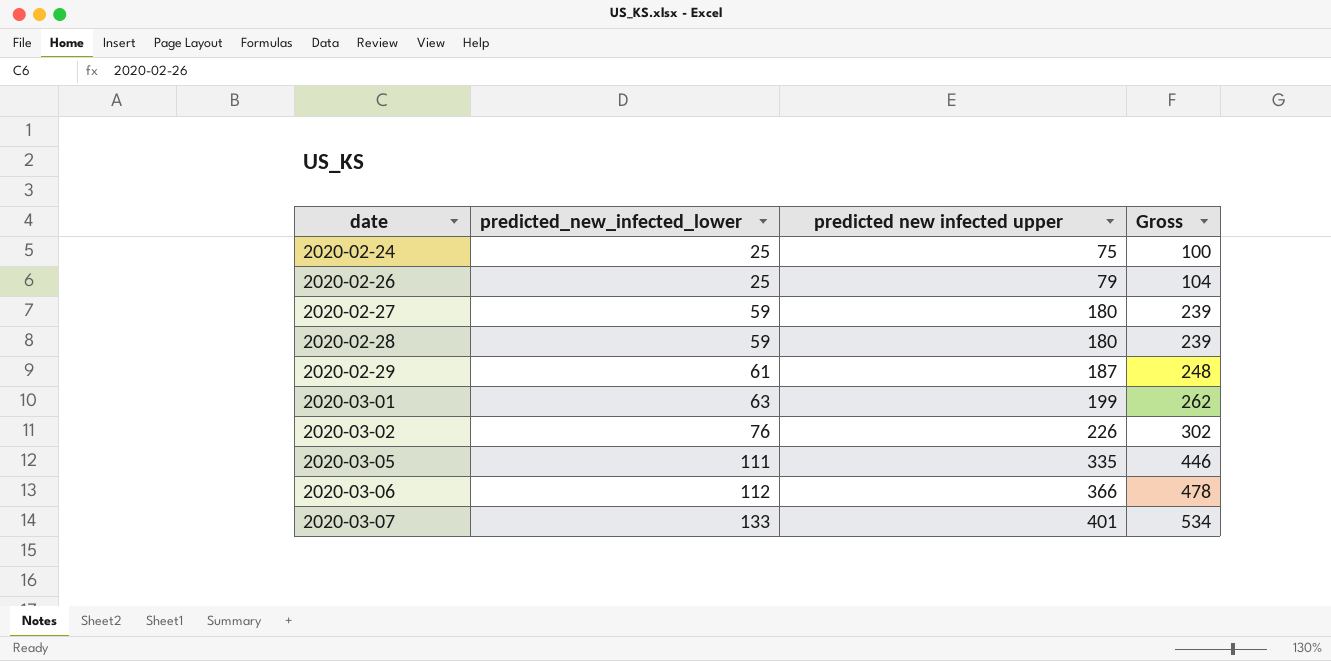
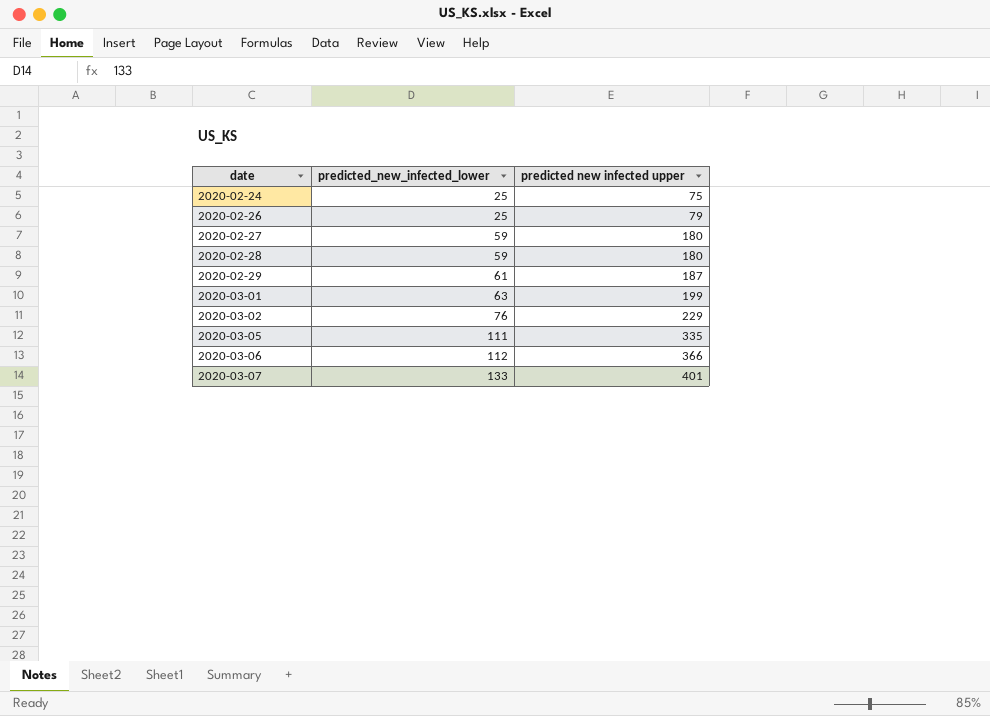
column Gross | formula: [predicted_new_infected_lower] + [predicted new infected upper] -> none
2020-03-02 | predicted new infected upper: 226 -> 229

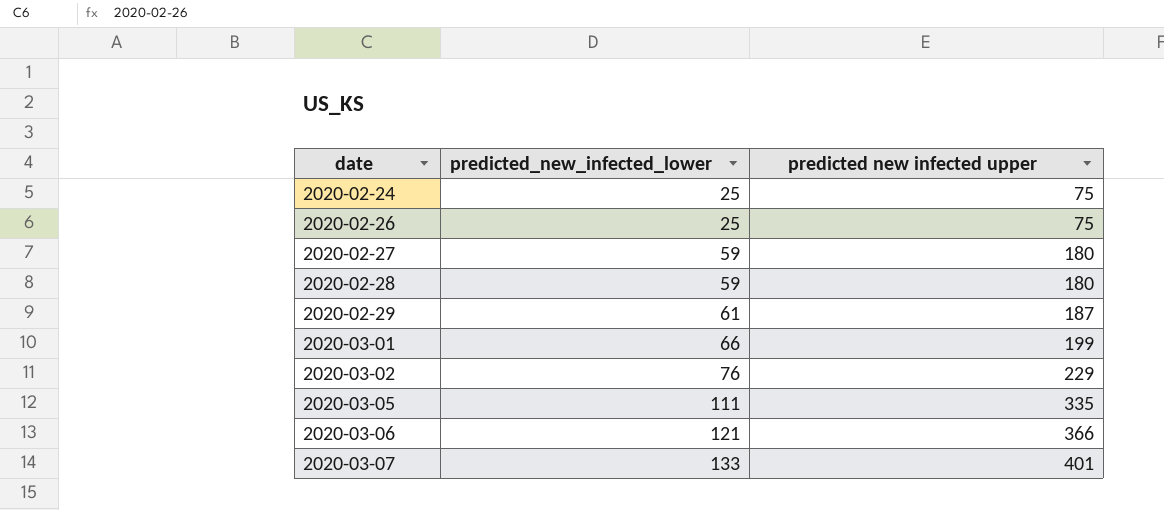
2020-02-26 | predicted new infected upper: 79 -> 75
2020-03-01 | predicted_new_infected_lower: 63 -> 66
2020-03-06 | predicted_new_infected_lower: 112 -> 121

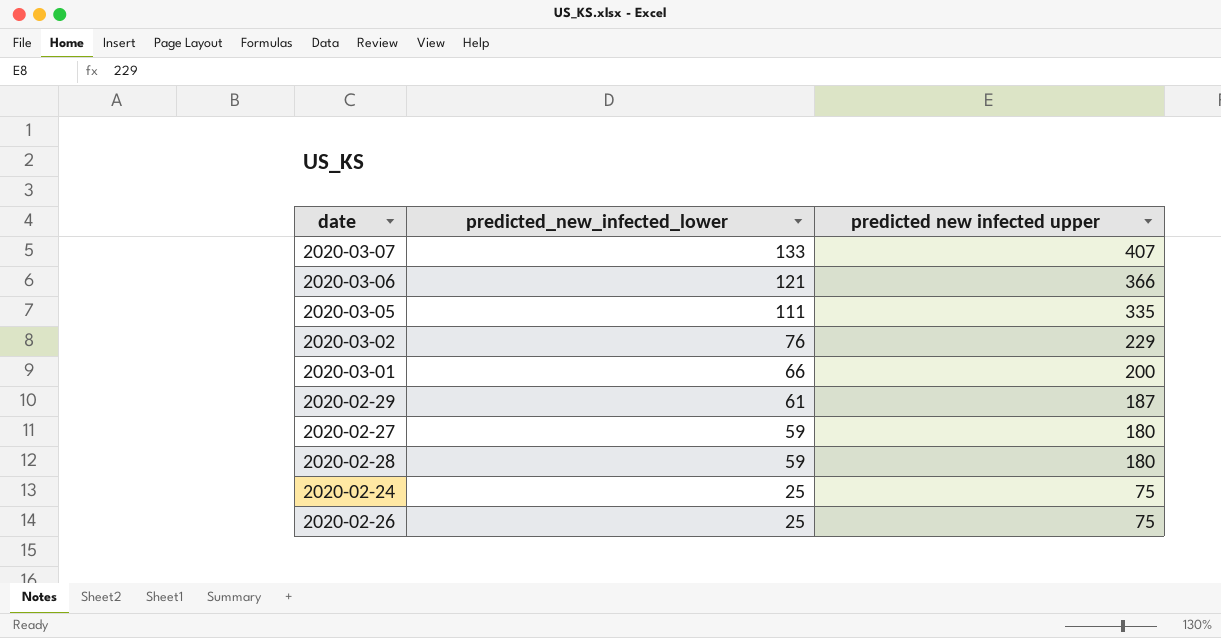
row order: date ascending -> predicted_new_infected_lower descending
2020-03-07 | predicted new infected upper: 401 -> 407
2020-03-01 | predicted new infected upper: 199 -> 200

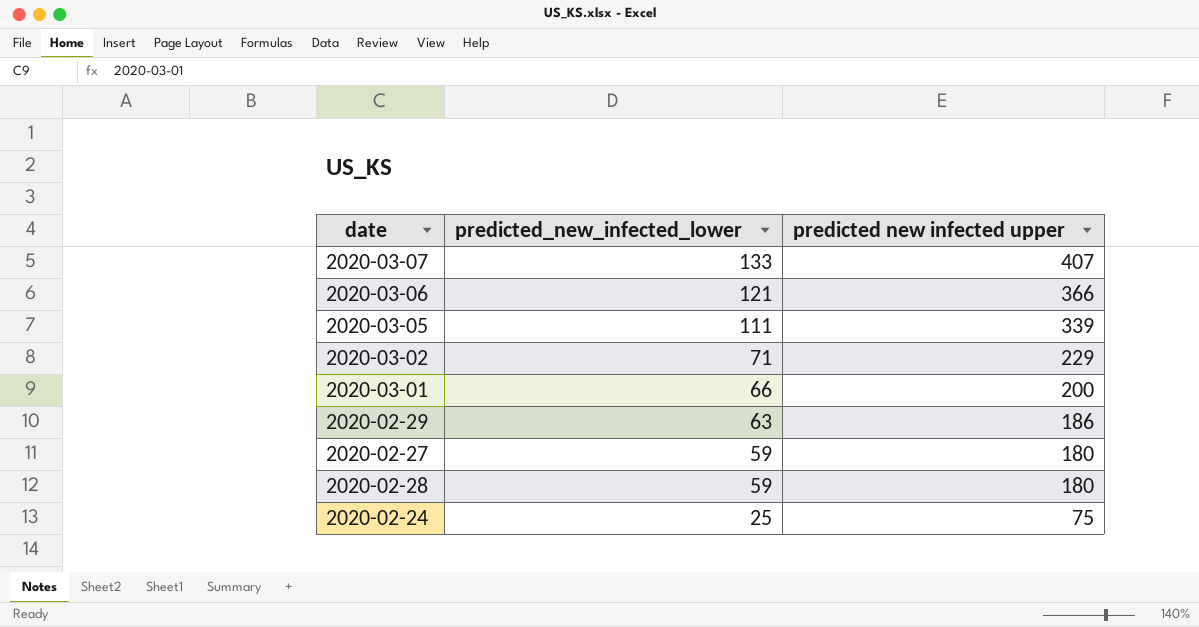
row 2020-02-26: 25 | 75 -> none
2020-03-05 | predicted new infected upper: 335 -> 339
2020-03-02 | predicted_new_infected_lower: 76 -> 71
2020-02-29 | predicted_new_infected_lower: 61 -> 63
2020-02-29 | predicted new infected upper: 187 -> 186

